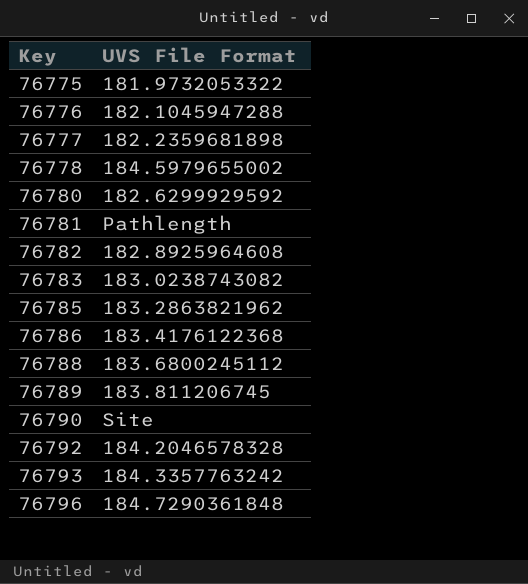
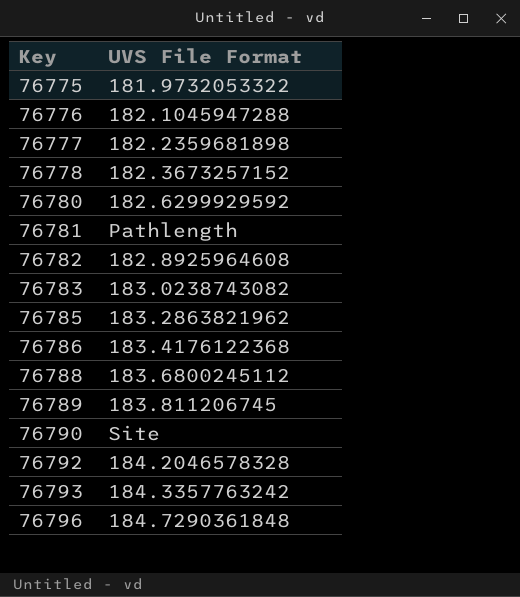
76778 | UVS File Format: 184.5979655002 -> 182.3673257152

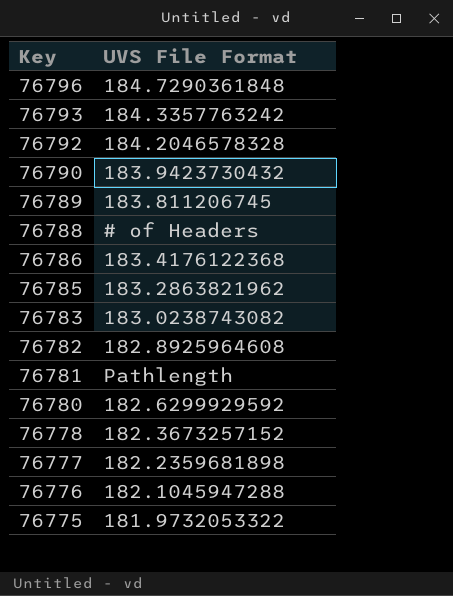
row order: Key ascending -> Key descending
76790 | UVS File Format: Site -> 183.9423730432
76788 | UVS File Format: 183.6800245112 -> # of Headers

